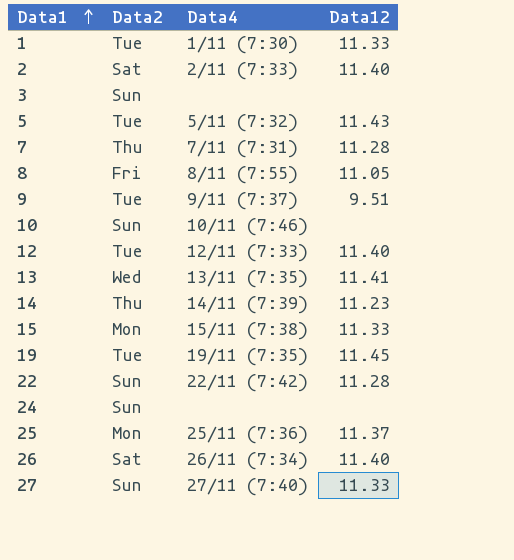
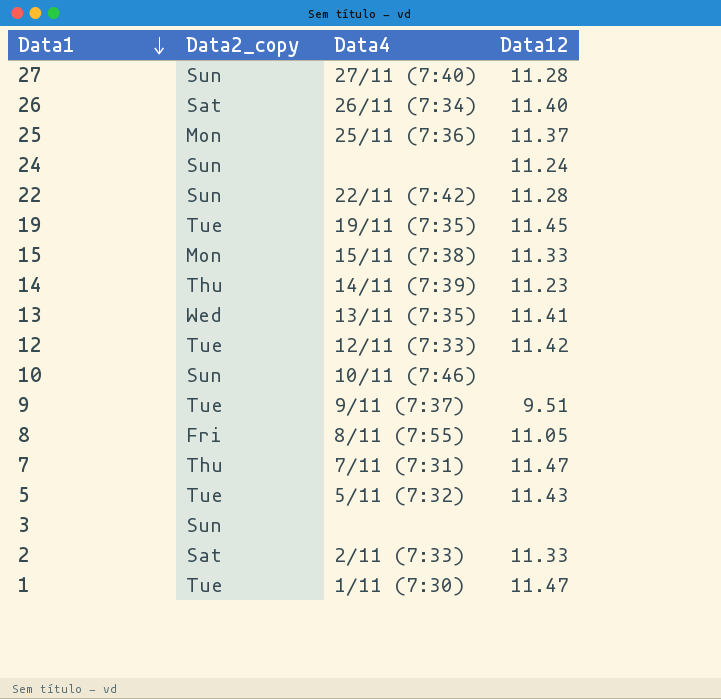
row order: Data1 ascending -> Data1 descending
column name: Data2 -> Data2_copy
27 | Data12: 11.33 -> 11.28
24 | Data12: none -> 11.24
12 | Data12: 11.40 -> 11.42
7 | Data12: 11.28 -> 11.47
2 | Data12: 11.40 -> 11.33
1 | Data12: 11.33 -> 11.47

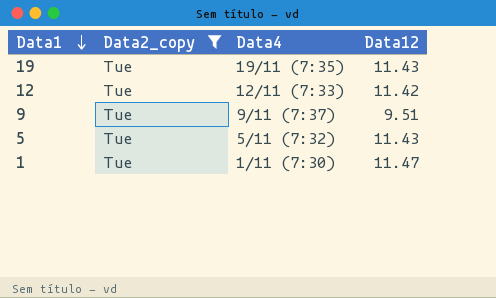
filter: none -> Data2_copy = Tue
19 | Data12: 11.45 -> 11.43

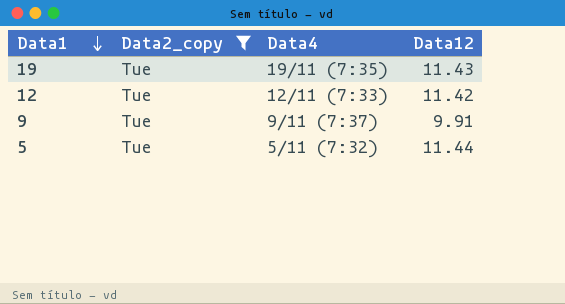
row 1: Tue | 1/11 (7:30) | 11.47 -> none
9 | Data12: 9.51 -> 9.91
5 | Data12: 11.43 -> 11.44

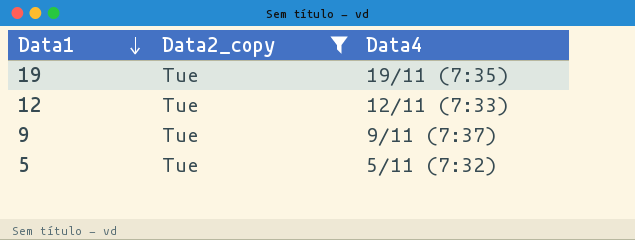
column Data12 | position: 4 -> none

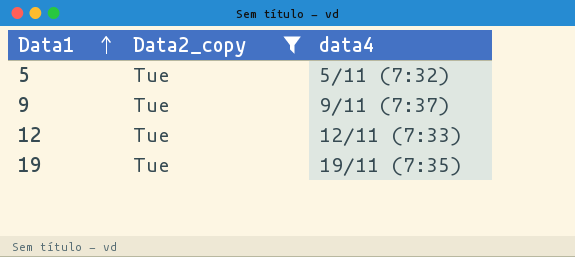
row order: Data1 descending -> Data1 ascending
column name: Data4 -> data4

